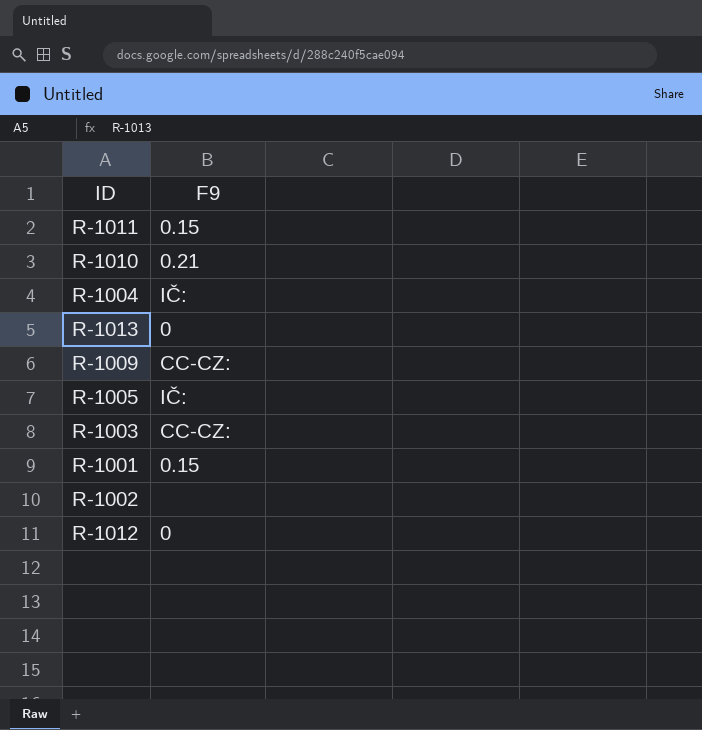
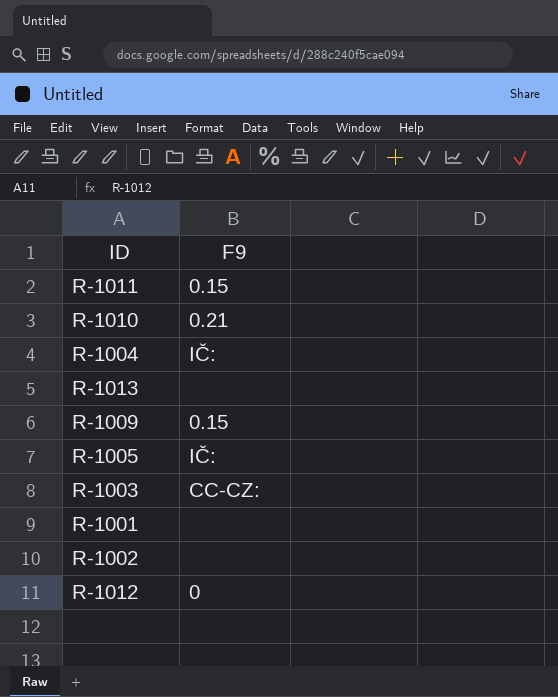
R-1013 | F9: 0 -> none
R-1009 | F9: CC-CZ: -> 0.15
R-1001 | F9: 0.15 -> none

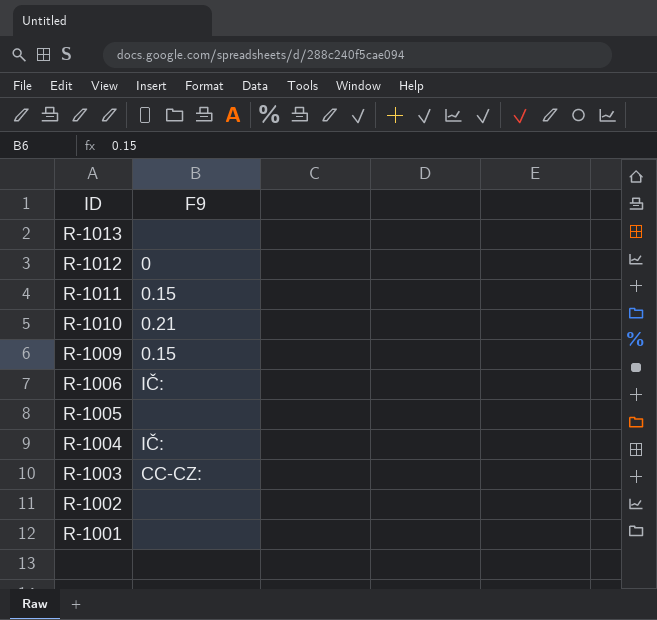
row order: none -> ID descending
row R-1006: none -> IČ:
R-1005 | F9: IČ: -> none

